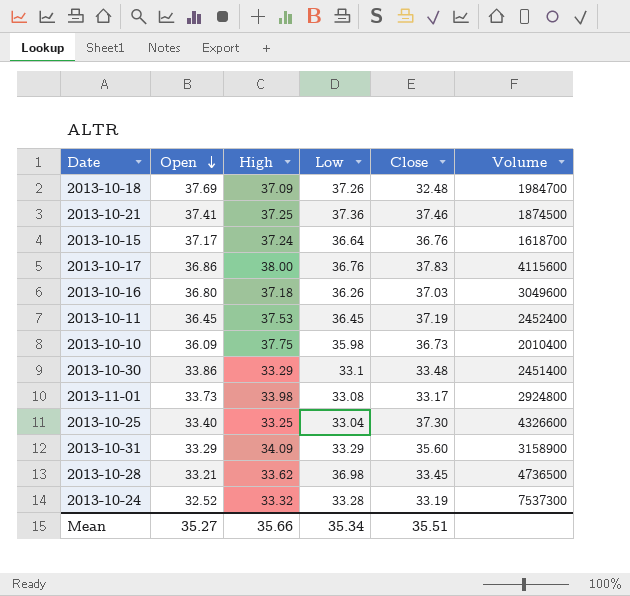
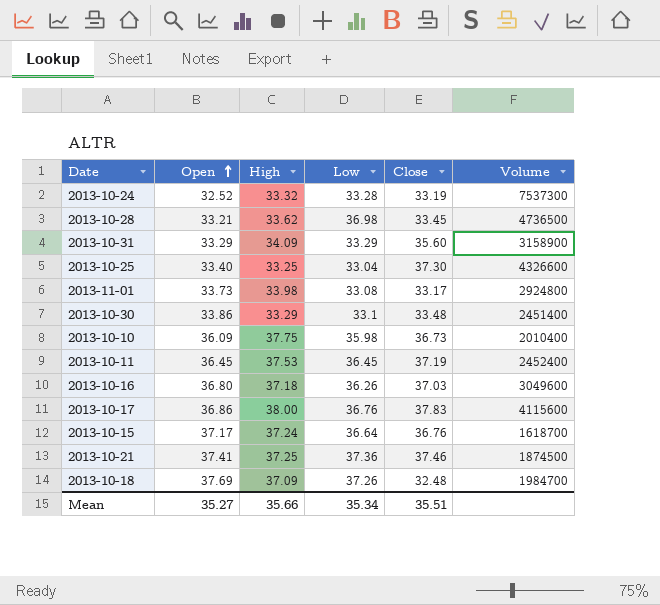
row order: Open descending -> Open ascending

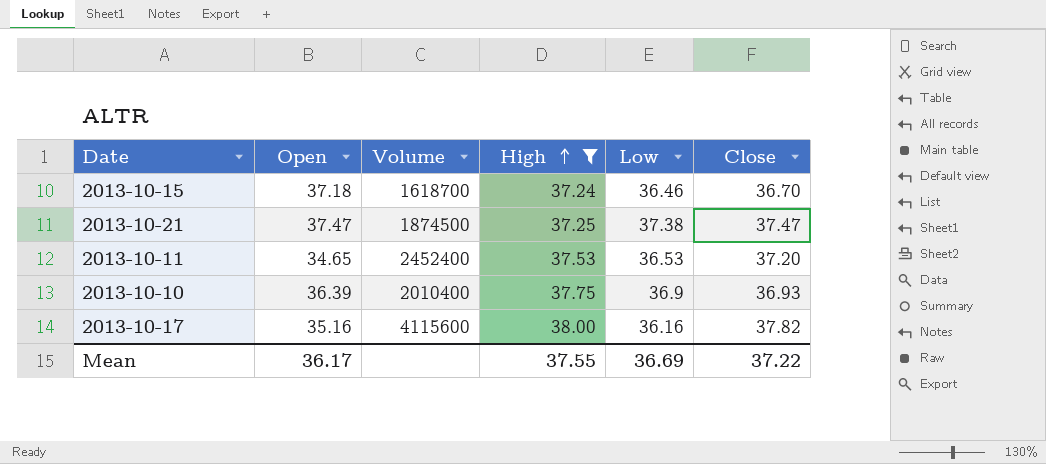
filter: none -> High >= 37.24
row order: Open ascending -> High ascending
column Volume | position: 6 -> 3
2013-10-15 | Open: 37.17 -> 37.18
2013-10-15 | Low: 36.64 -> 36.46
2013-10-15 | Close: 36.76 -> 36.70
2013-10-21 | Open: 37.41 -> 37.47
2013-10-21 | Low: 37.36 -> 37.38
2013-10-21 | Close: 37.46 -> 37.47
2013-10-11 | Open: 36.45 -> 34.65
2013-10-11 | Low: 36.45 -> 36.53
2013-10-11 | Close: 37.19 -> 37.20
2013-10-10 | Open: 36.09 -> 36.39
2013-10-10 | Low: 35.98 -> 36.9
2013-10-10 | Close: 36.73 -> 36.93
2013-10-17 | Open: 36.86 -> 35.16
2013-10-17 | Low: 36.76 -> 36.16
2013-10-17 | Close: 37.83 -> 37.82
Mean | Open: 35.27 -> 36.17
Mean | High: 35.66 -> 37.55
Mean | Low: 35.34 -> 36.69
Mean | Close: 35.51 -> 37.22

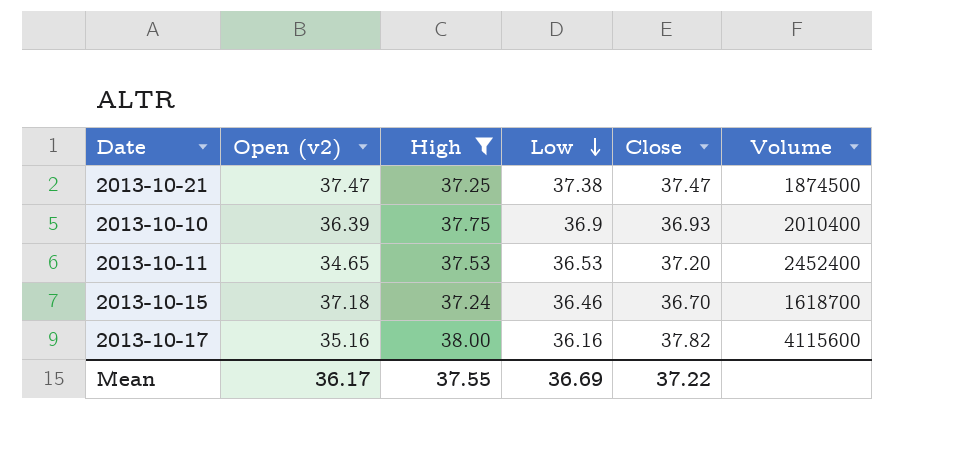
row order: High ascending -> Low descending
column name: Open -> Open (v2)
column Volume | position: 3 -> 6

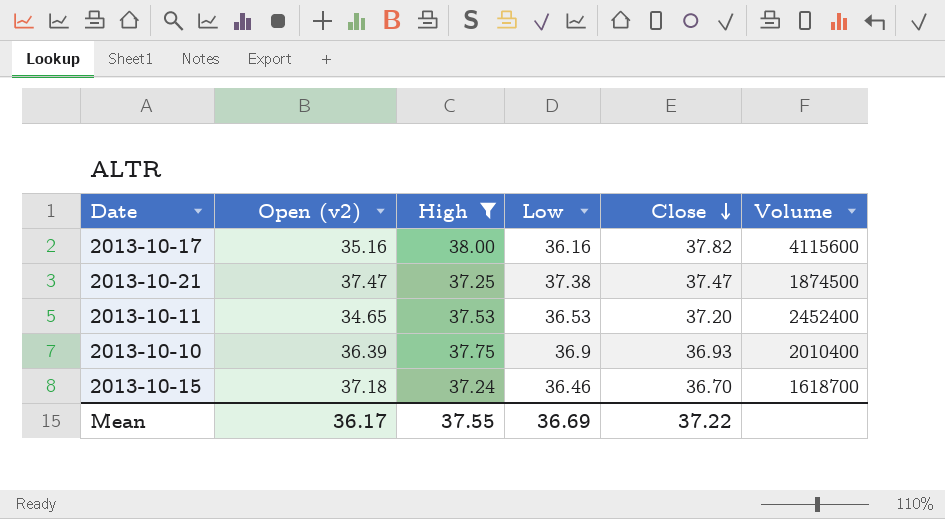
row order: Low descending -> Close descending

